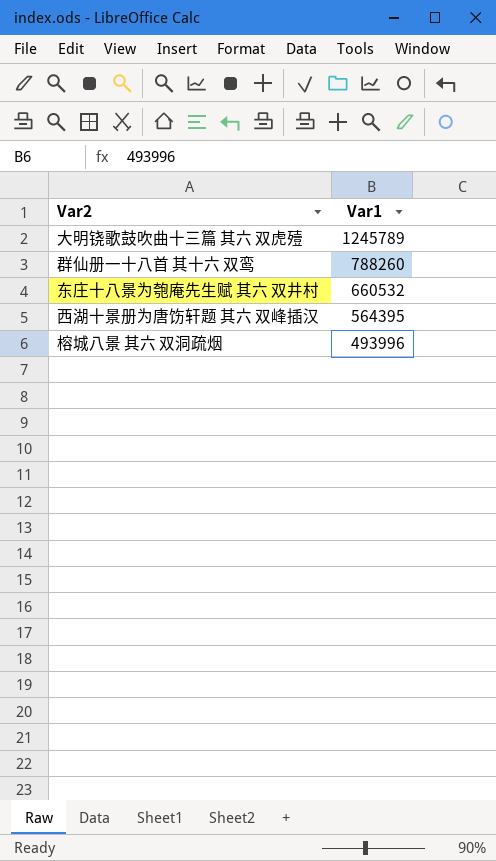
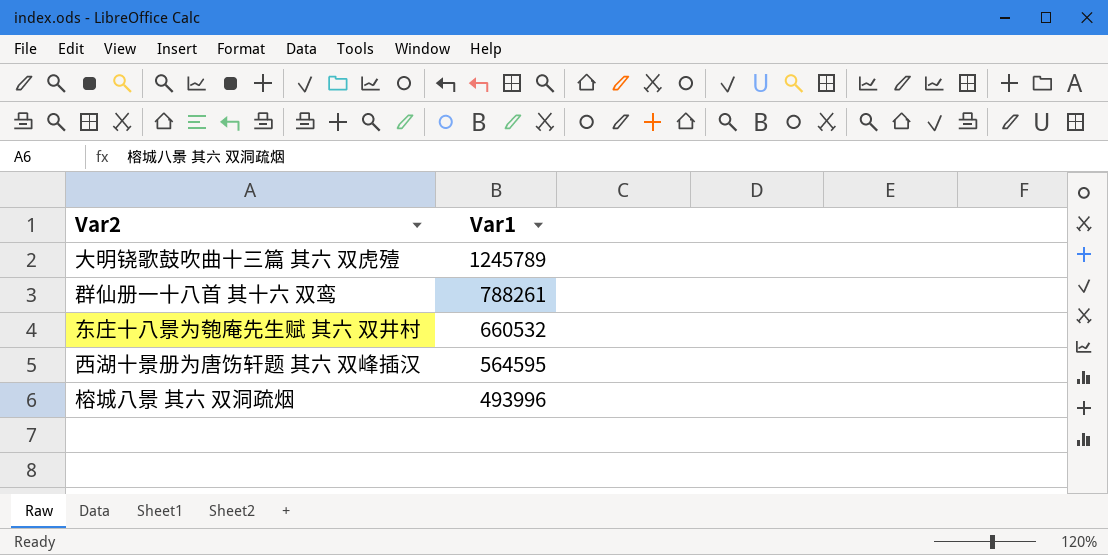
群仙册一十八首 其十六 双鸾 | Var1: 788260 -> 788261
西湖十景册为唐饬轩题 其六 双峰插汉 | Var1: 564395 -> 564595

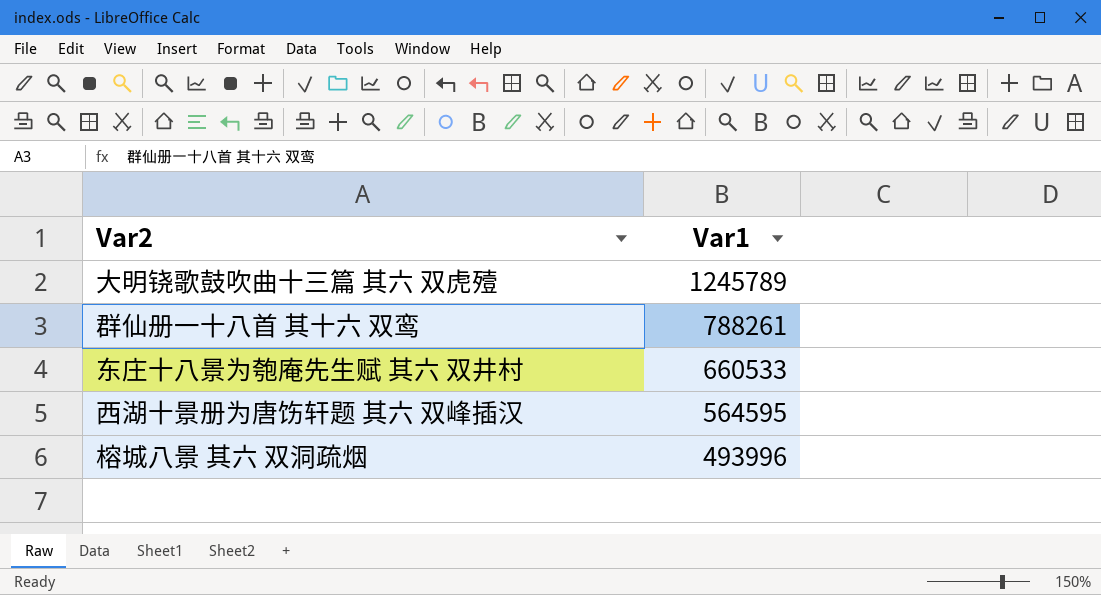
东庄十八景为匏庵先生赋 其六 双井村 | Var1: 660532 -> 660533

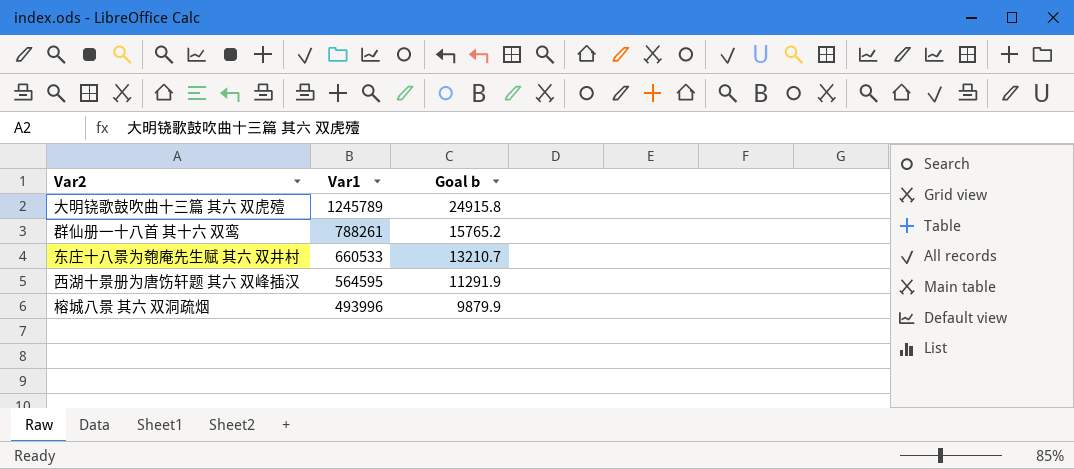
column Goal b | formula: none -> [Var1] * 0.02

